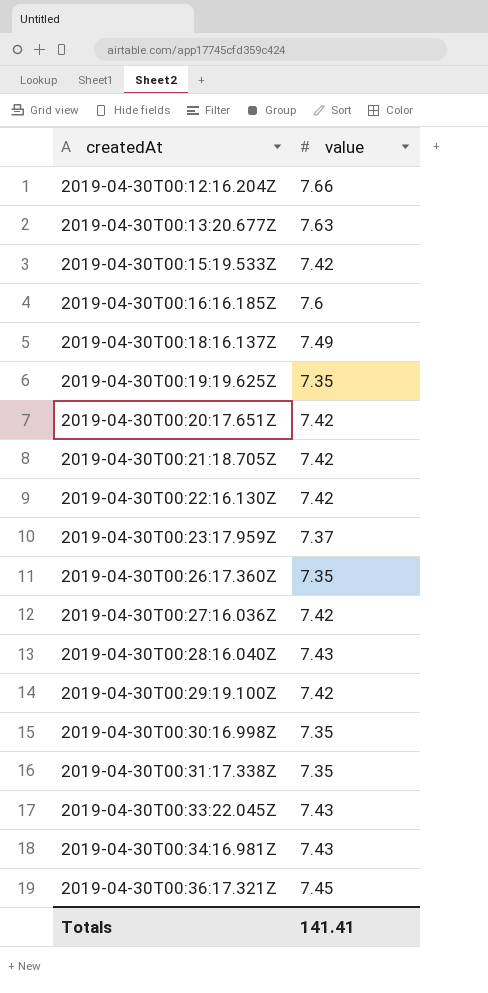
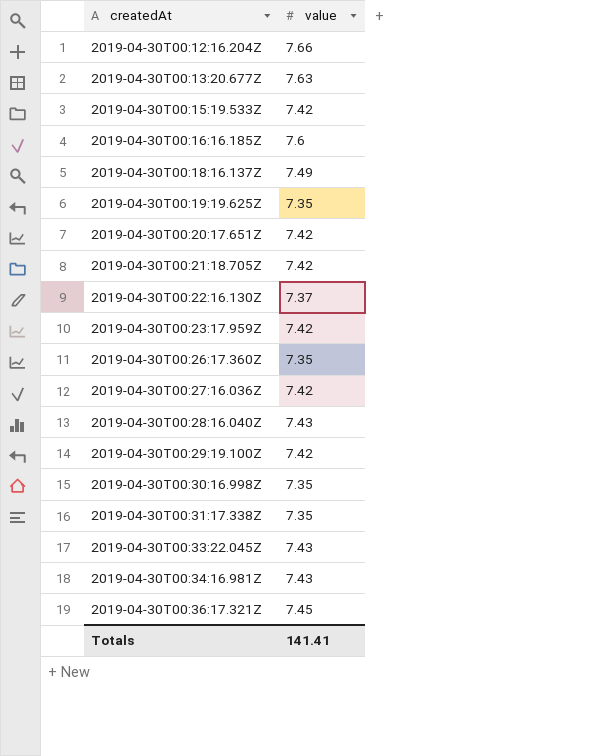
2019-04-30T00:22:16.130Z | value: 7.42 -> 7.37
2019-04-30T00:23:17.959Z | value: 7.37 -> 7.42

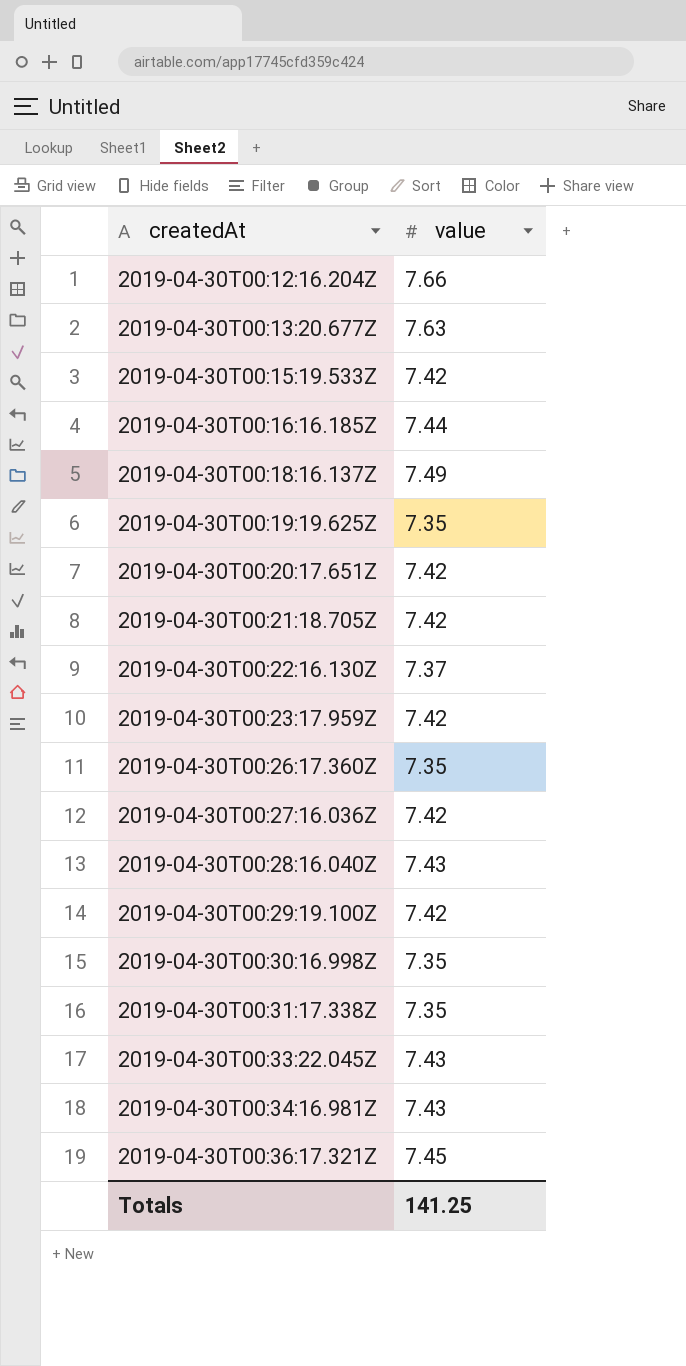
2019-04-30T00:16:16.185Z | value: 7.6 -> 7.44
Totals | value: 141.41 -> 141.25

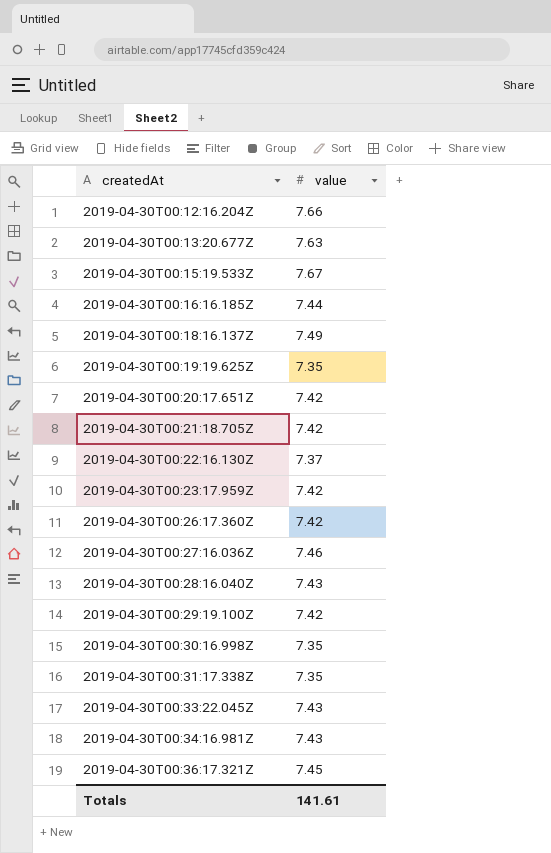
2019-04-30T00:15:19.533Z | value: 7.42 -> 7.67
2019-04-30T00:26:17.360Z | value: 7.35 -> 7.42
2019-04-30T00:27:16.036Z | value: 7.42 -> 7.46
Totals | value: 141.25 -> 141.61

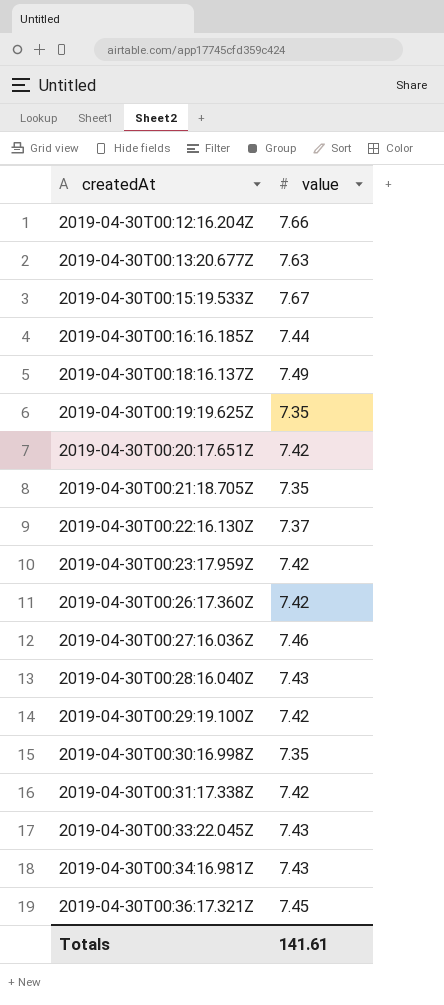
2019-04-30T00:21:18.705Z | value: 7.42 -> 7.35
2019-04-30T00:31:17.338Z | value: 7.35 -> 7.42

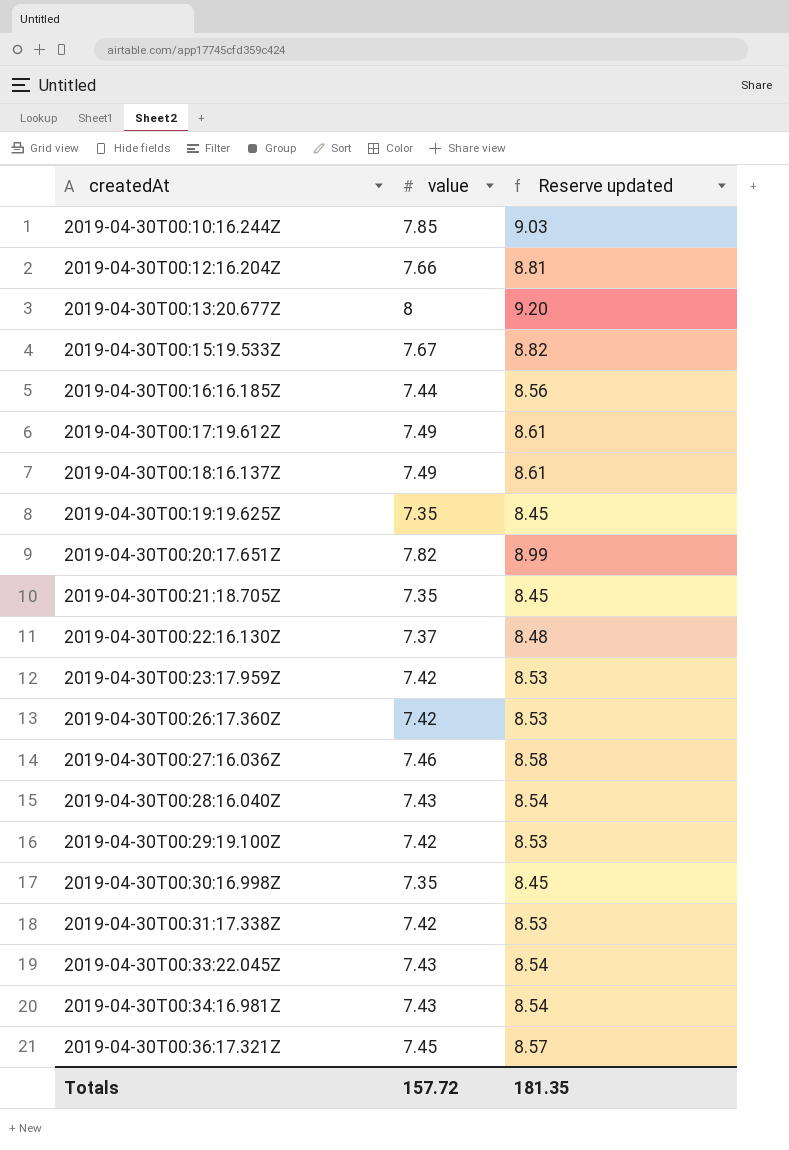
column Reserve updated | formula: none -> [value] * 1.15
row 2019-04-30T00:10:16.244Z: none -> 7.85 | 9.03
2019-04-30T00:13:20.677Z | value: 7.63 -> 8
row 2019-04-30T00:17:19.612Z: none -> 7.49 | 8.61
2019-04-30T00:20:17.651Z | value: 7.42 -> 7.82
Totals | value: 141.61 -> 157.72

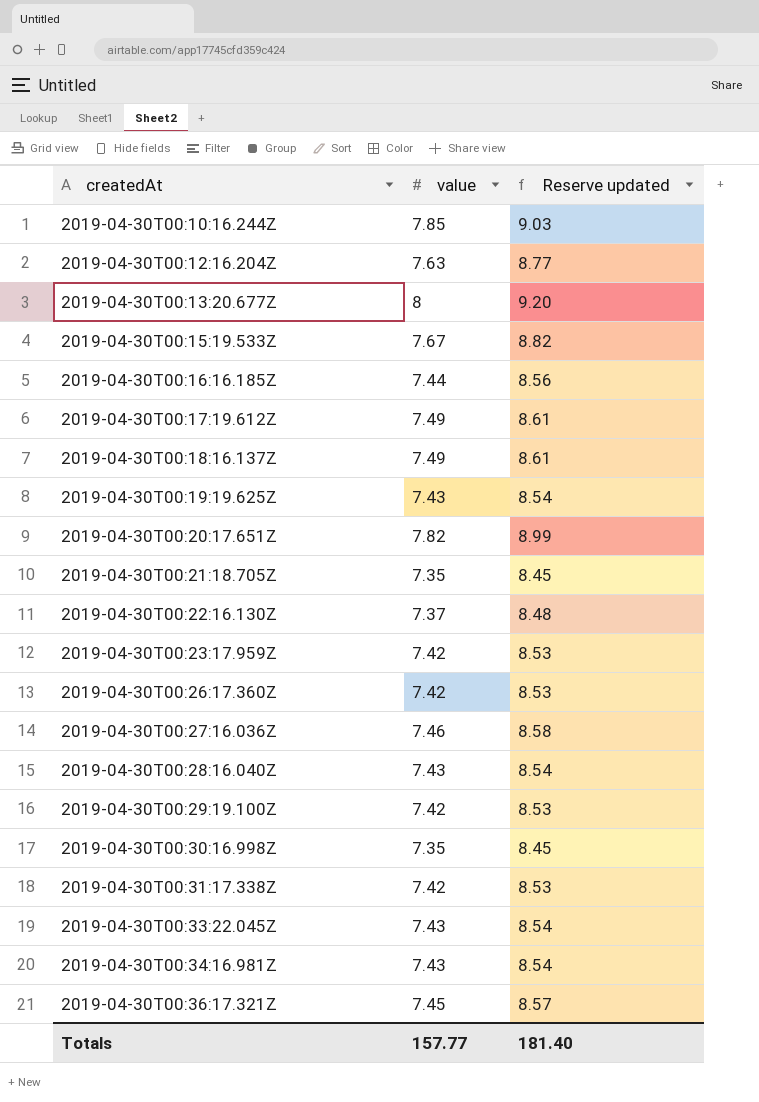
2019-04-30T00:12:16.204Z | value: 7.66 -> 7.63
2019-04-30T00:12:16.204Z | Reserve updated: 8.81 -> 8.77
2019-04-30T00:19:19.625Z | value: 7.35 -> 7.43
2019-04-30T00:19:19.625Z | Reserve updated: 8.45 -> 8.54
Totals | value: 157.72 -> 157.77
Totals | Reserve updated: 181.35 -> 181.40

